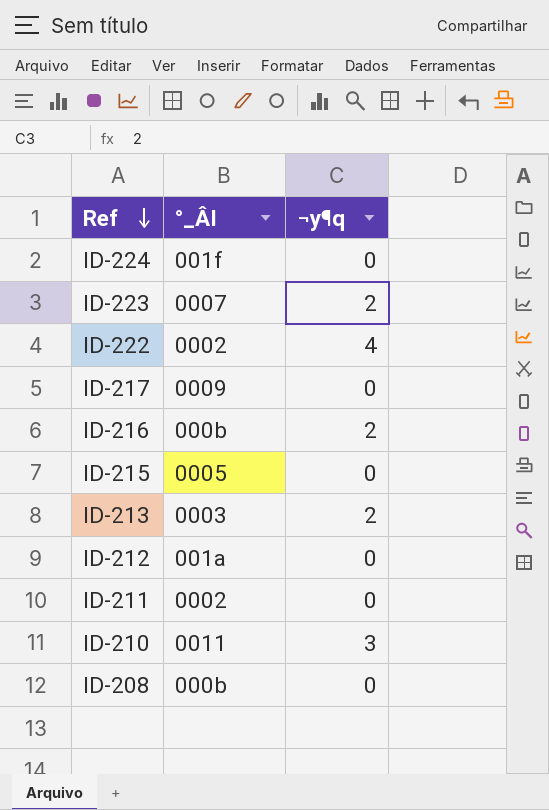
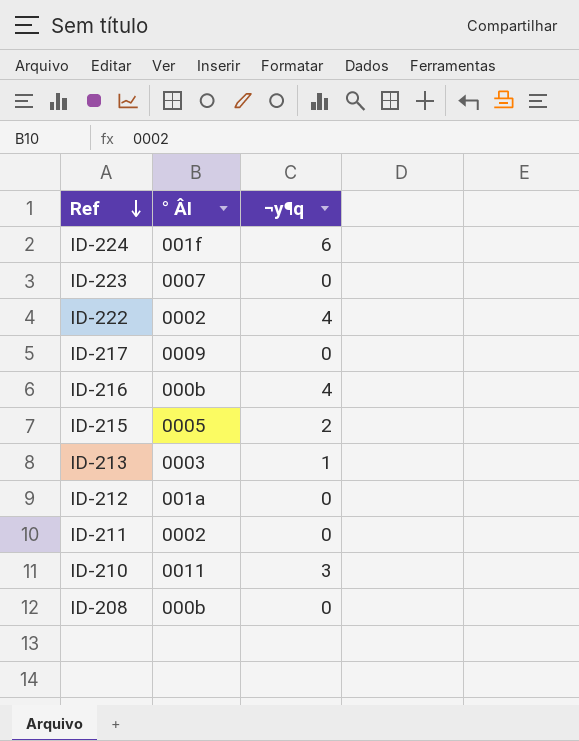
column name: °_ÂI -> ° ÂI
ID-224 | ¬y¶q: 0 -> 6
ID-223 | ¬y¶q: 2 -> 0
ID-216 | ¬y¶q: 2 -> 4
ID-215 | ¬y¶q: 0 -> 2
ID-213 | ¬y¶q: 2 -> 1

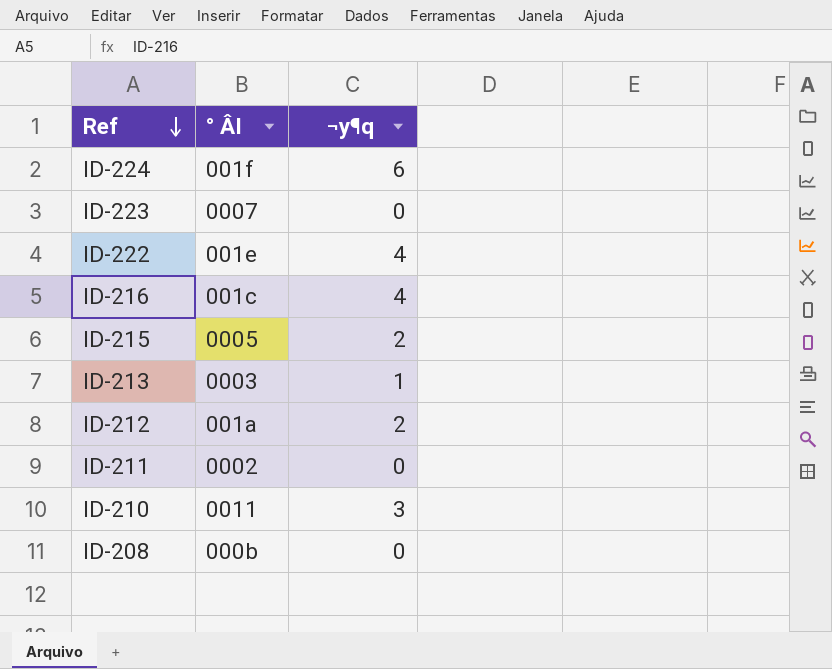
row ID-217: 0009 | 0 -> none
ID-222 | ° ÂI: 0002 -> 001e
ID-216 | ° ÂI: 000b -> 001c
ID-212 | ¬y¶q: 0 -> 2

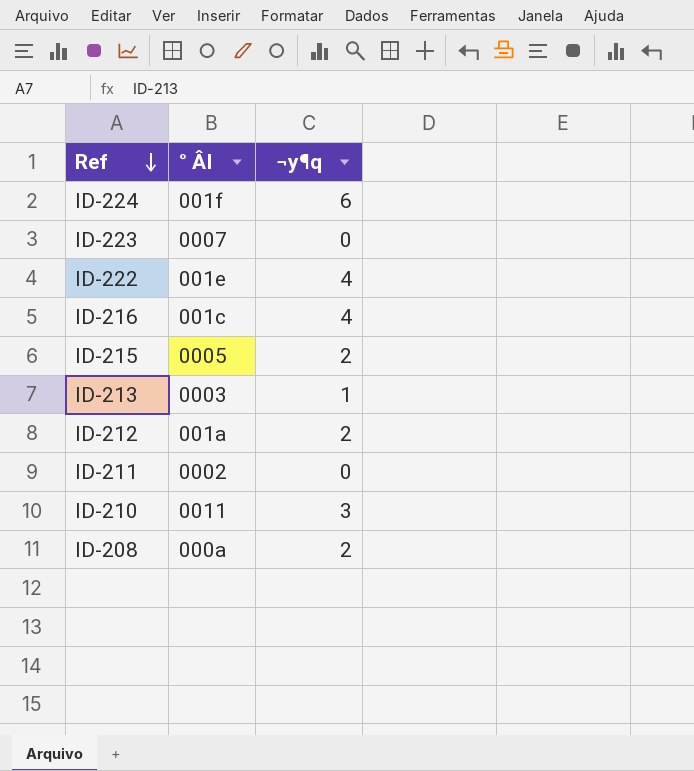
ID-208 | ° ÂI: 000b -> 000a
ID-208 | ¬y¶q: 0 -> 2

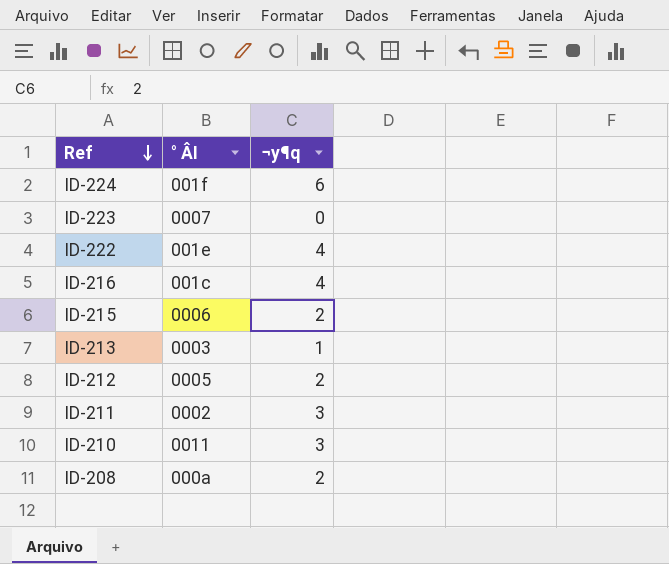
ID-215 | ° ÂI: 0005 -> 0006
ID-212 | ° ÂI: 001a -> 0005
ID-211 | ¬y¶q: 0 -> 3

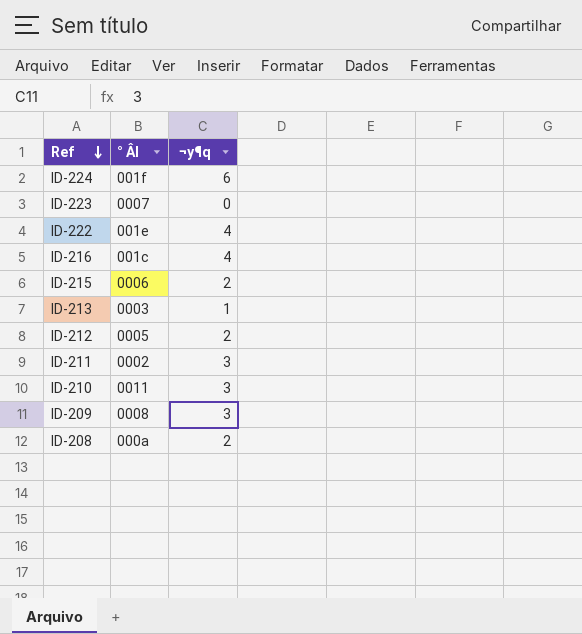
row ID-209: none -> 0008 | 3

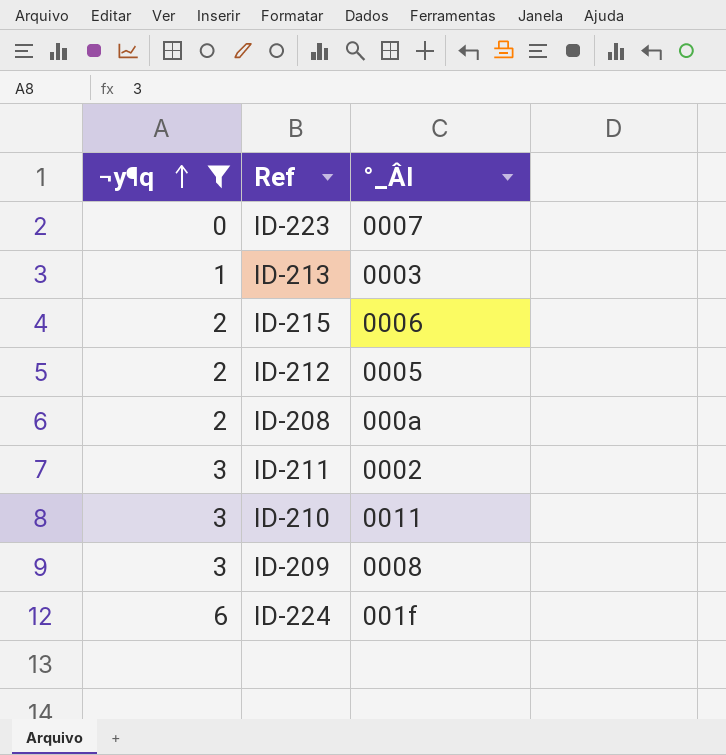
filter: none -> ¬y¶q != 4
row order: Ref descending -> ¬y¶q ascending
column ¬y¶q | position: 3 -> 1
column name: ° ÂI -> °_ÂI

